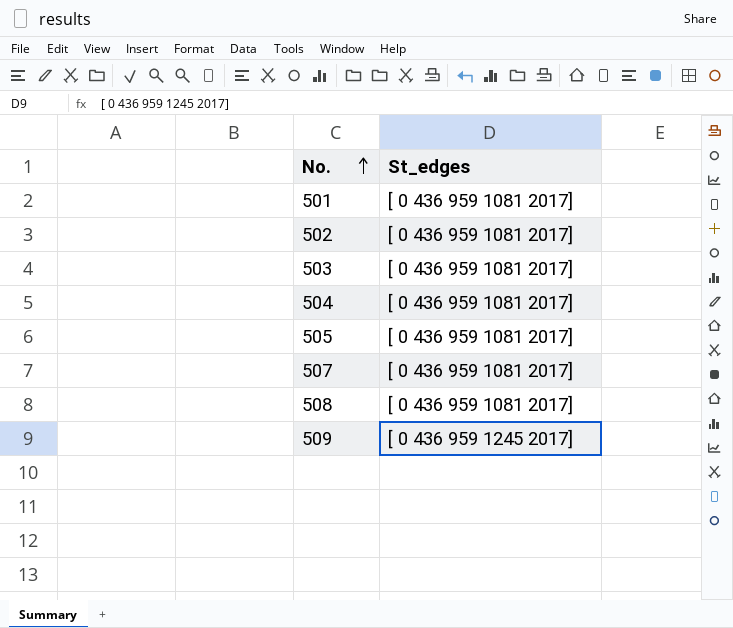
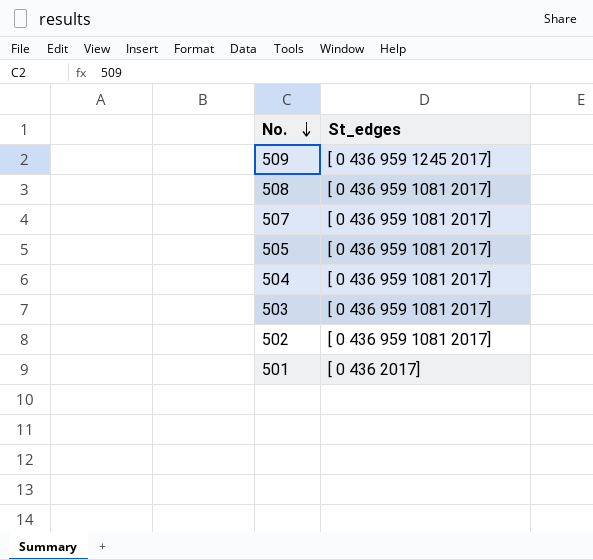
row order: No. ascending -> No. descending
501 | St_edges: [ 0 436 959 1081 2017] -> [ 0 436 2017]

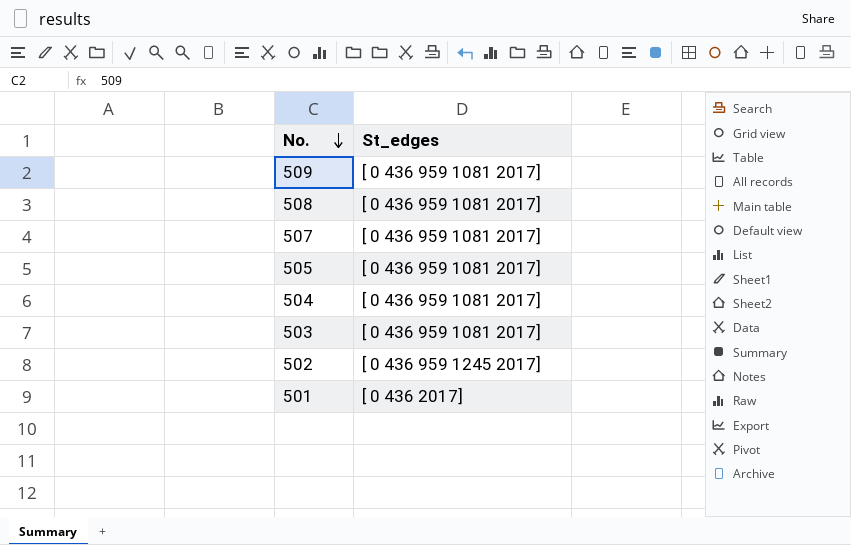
509 | St_edges: [ 0 436 959 1245 2017] -> [ 0 436 959 1081 2017]
502 | St_edges: [ 0 436 959 1081 2017] -> [ 0 436 959 1245 2017]

